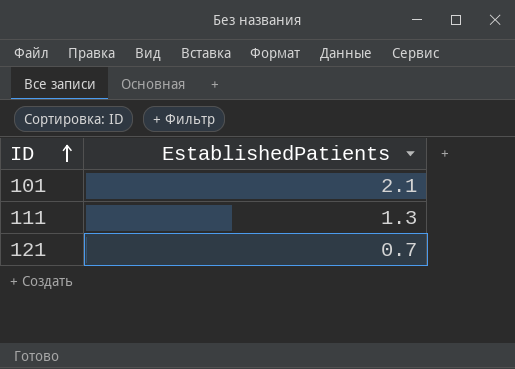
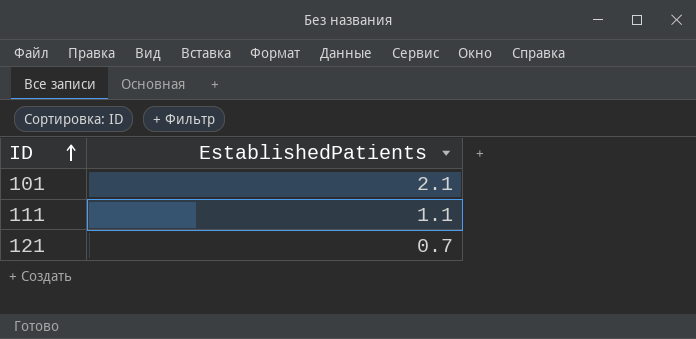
111 | EstablishedPatients: 1.3 -> 1.1

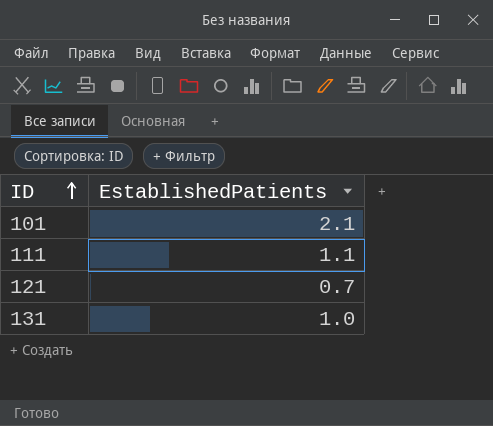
row 131: none -> 1.0

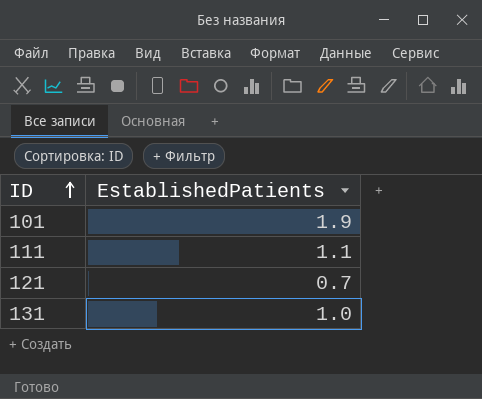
101 | EstablishedPatients: 2.1 -> 1.9

